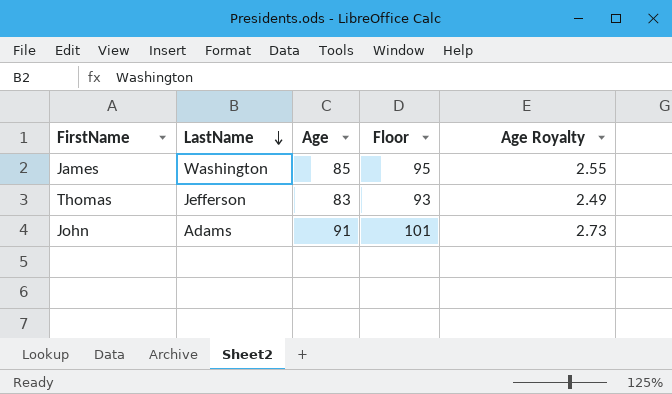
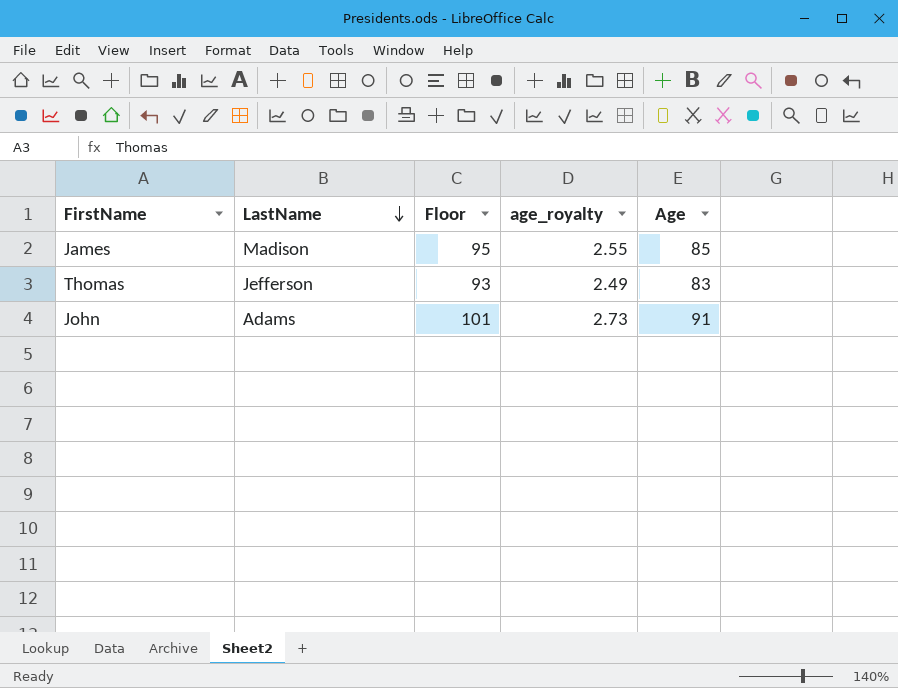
column name: Age Royalty -> age_royalty
column Age | position: 3 -> 5
James | LastName: Washington -> Madison

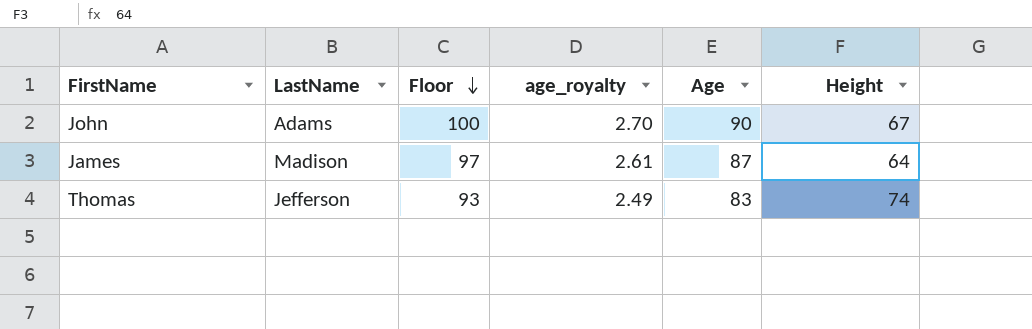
row order: LastName descending -> Floor descending
column Height | position: none -> 6
John | Floor: 101 -> 100
John | age_royalty: 2.73 -> 2.70
John | Age: 91 -> 90
James | Floor: 95 -> 97
James | age_royalty: 2.55 -> 2.61
James | Age: 85 -> 87

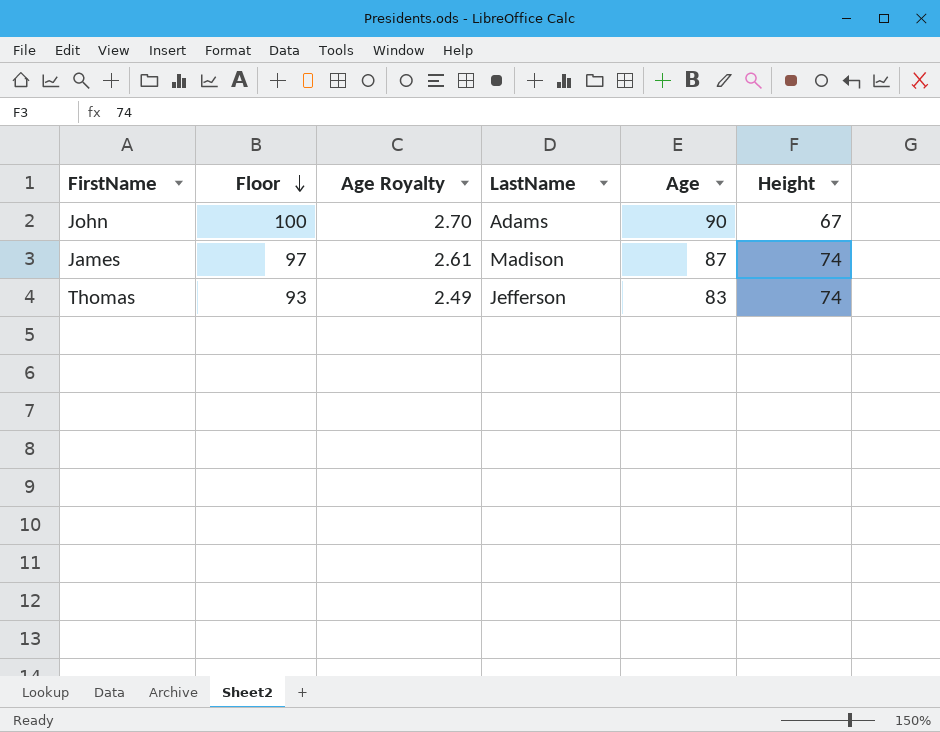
column name: age_royalty -> Age Royalty
column LastName | position: 2 -> 4
James | Height: 64 -> 74

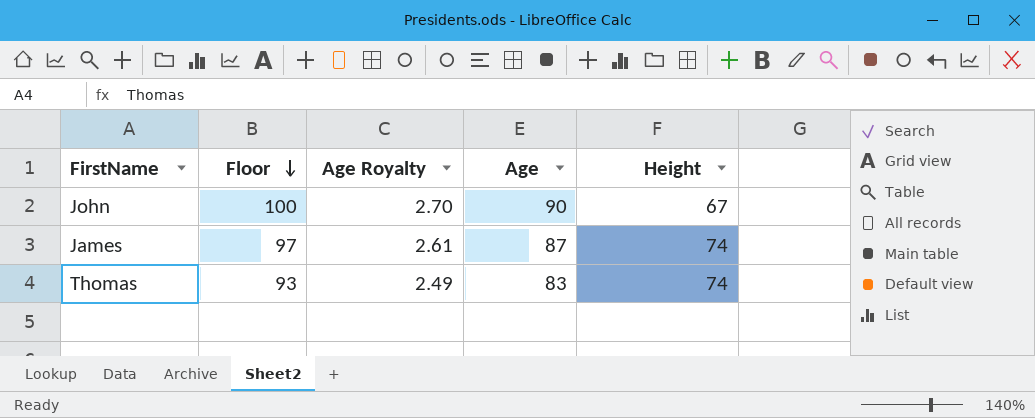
column LastName | position: 4 -> none

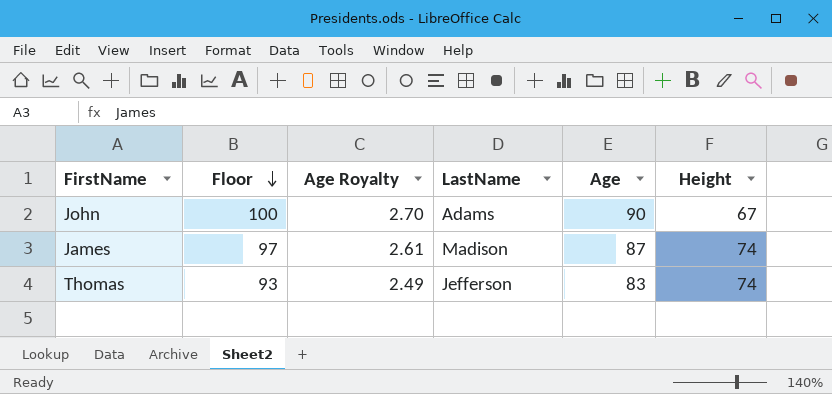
column LastName | position: none -> 4

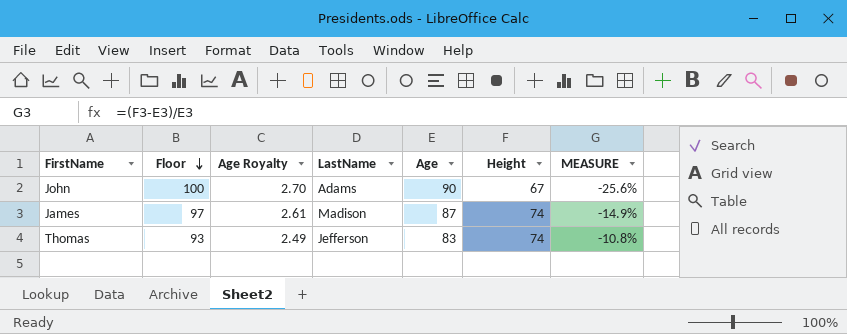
column MEASURE | formula: none -> ([Height] - [Age]) / [Age]

